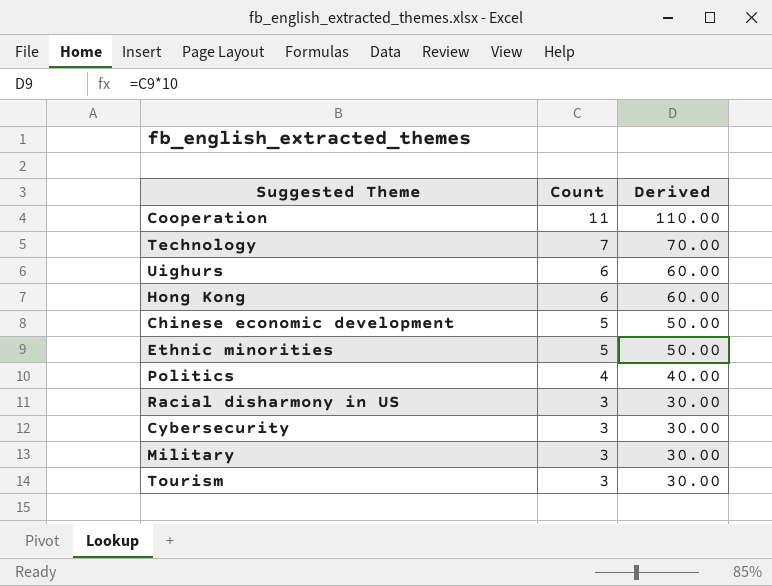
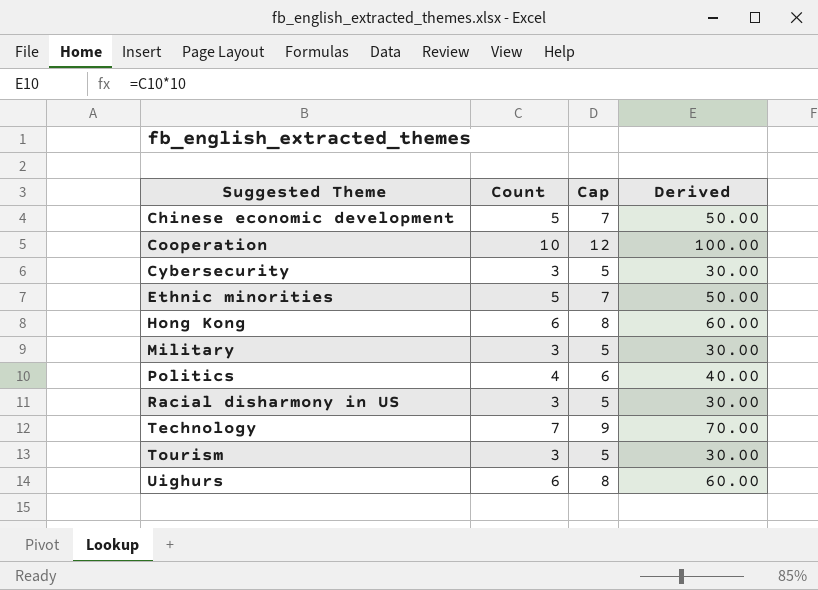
row order: Count descending -> Suggested Theme ascending
column Cap | formula: none -> [Count] + 2
Cooperation | Count: 11 -> 10
Cooperation | Derived: 110.00 -> 100.00

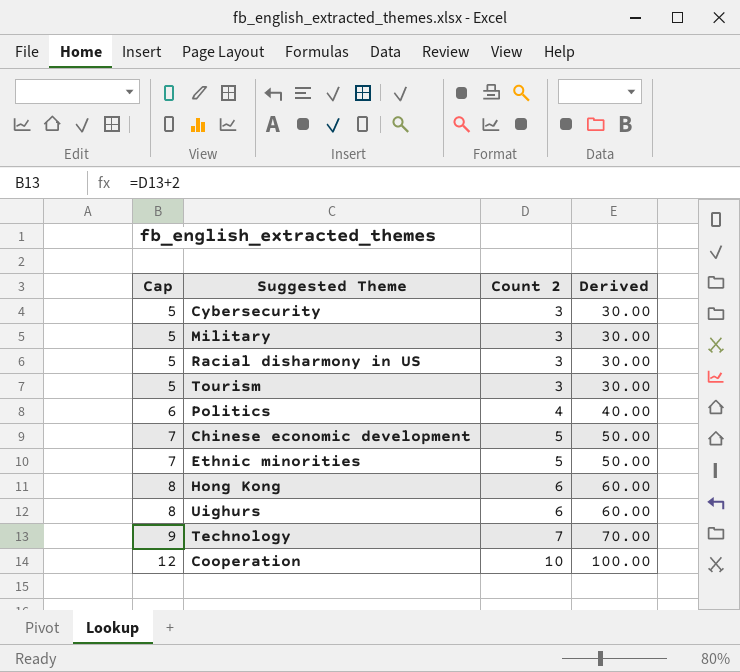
row order: Suggested Theme ascending -> Cap ascending
column Cap | position: 3 -> 1
column name: Count -> Count 2

